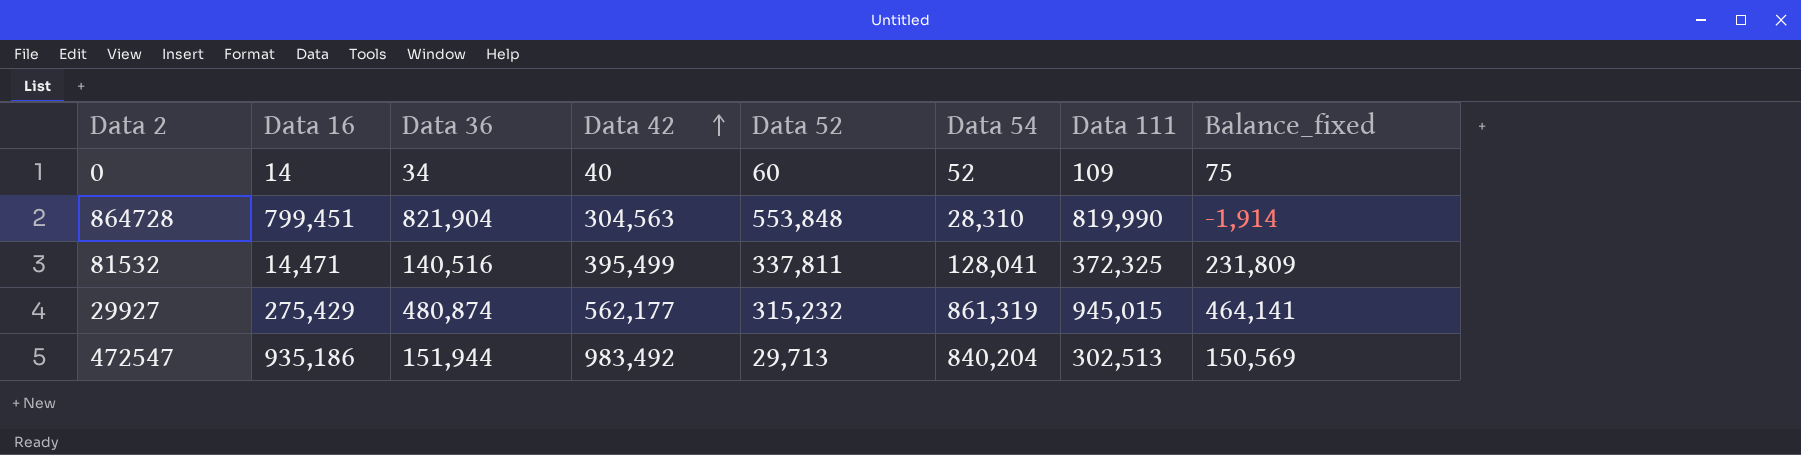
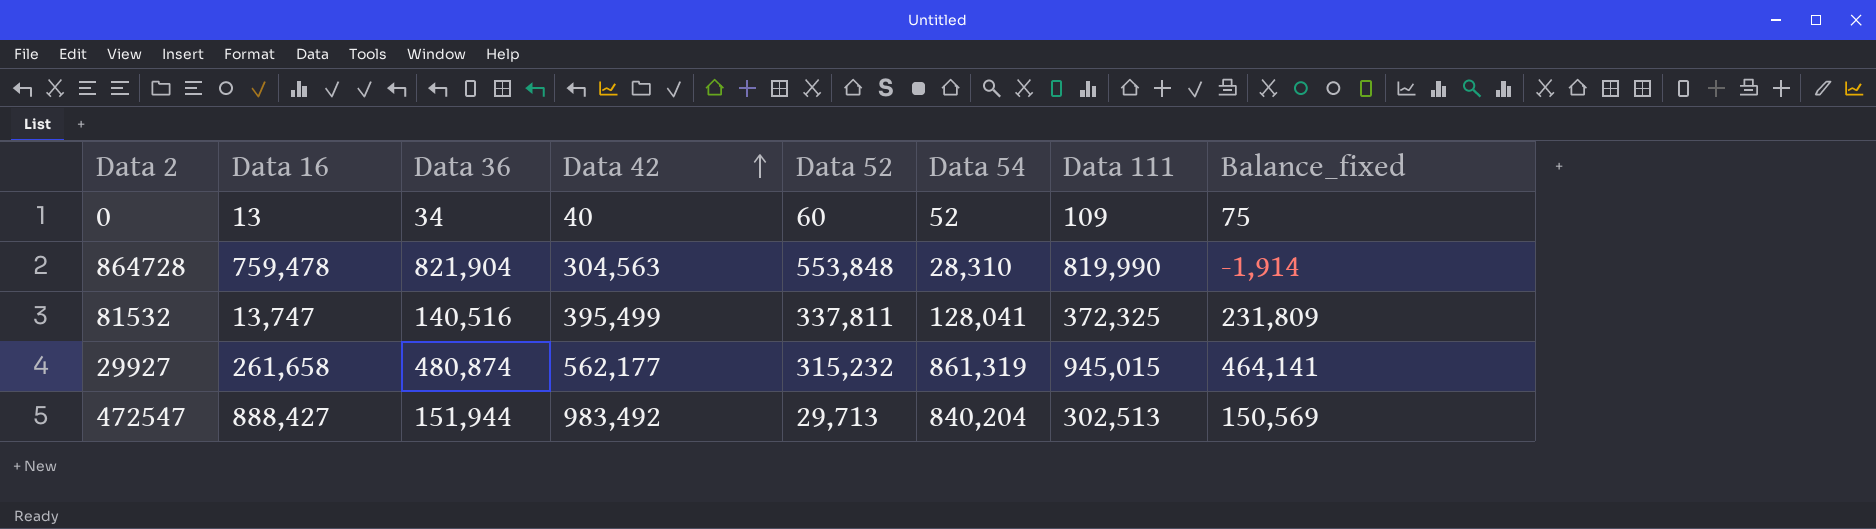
0 | Data 16: 14 -> 13
864728 | Data 16: 799,451 -> 759,478
81532 | Data 16: 14,471 -> 13,747
29927 | Data 16: 275,429 -> 261,658
472547 | Data 16: 935,186 -> 888,427

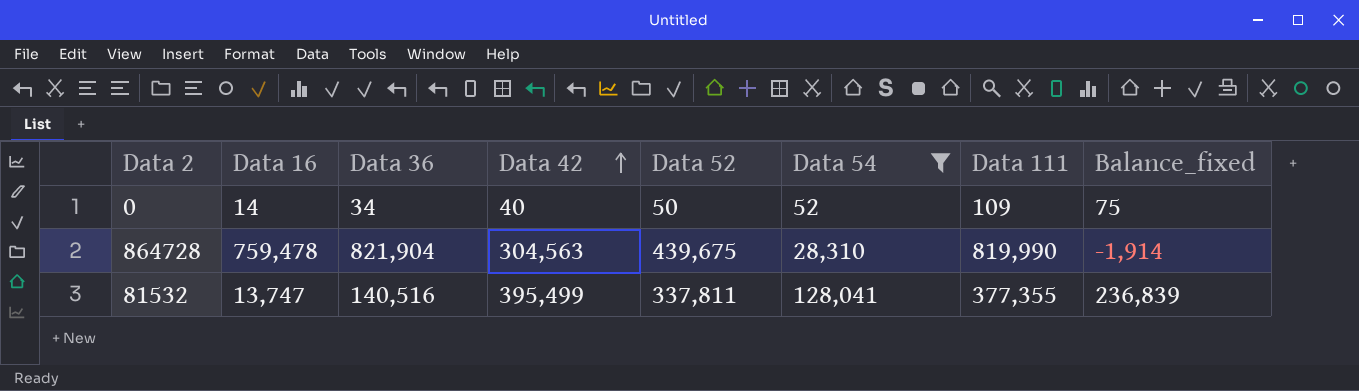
filter: none -> Data 54 <= 128,041
0 | Data 16: 13 -> 14
0 | Data 52: 60 -> 50
864728 | Data 52: 553,848 -> 439,675
81532 | Data 111: 372,325 -> 377,355
81532 | Balance_fixed: 231,809 -> 236,839

